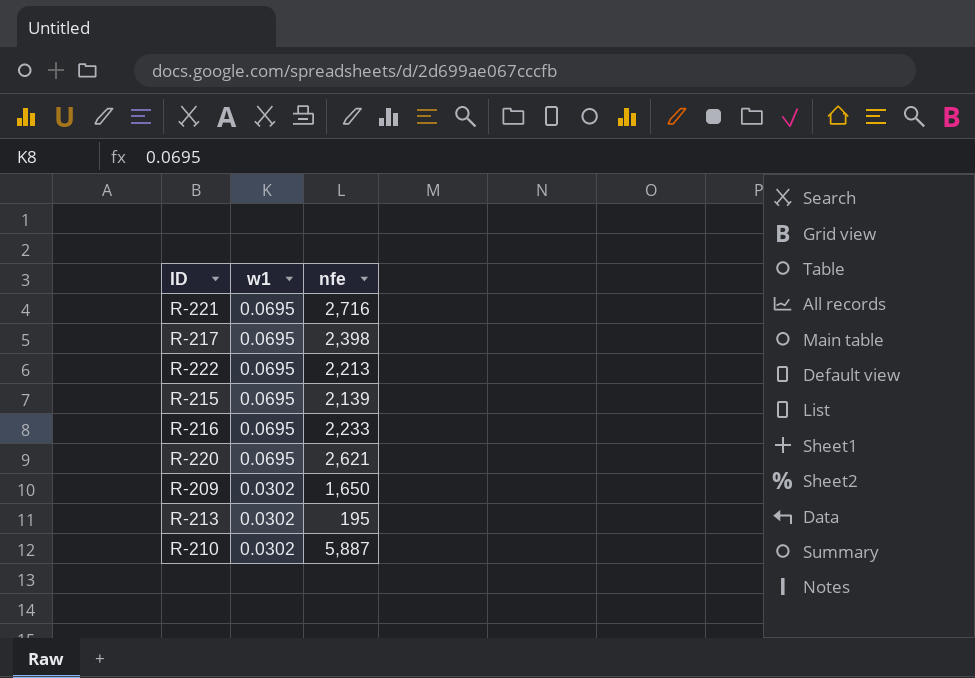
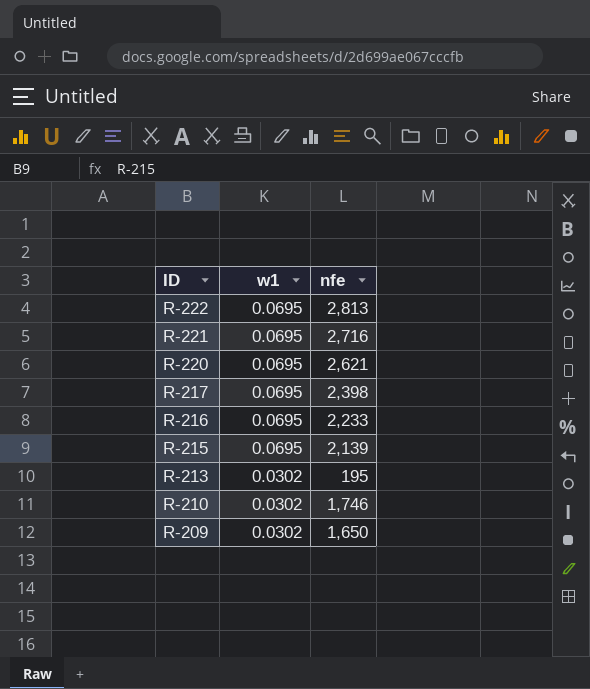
row order: w1 descending -> ID descending
R-222 | nfe: 2,213 -> 2,813
R-210 | nfe: 5,887 -> 1,746

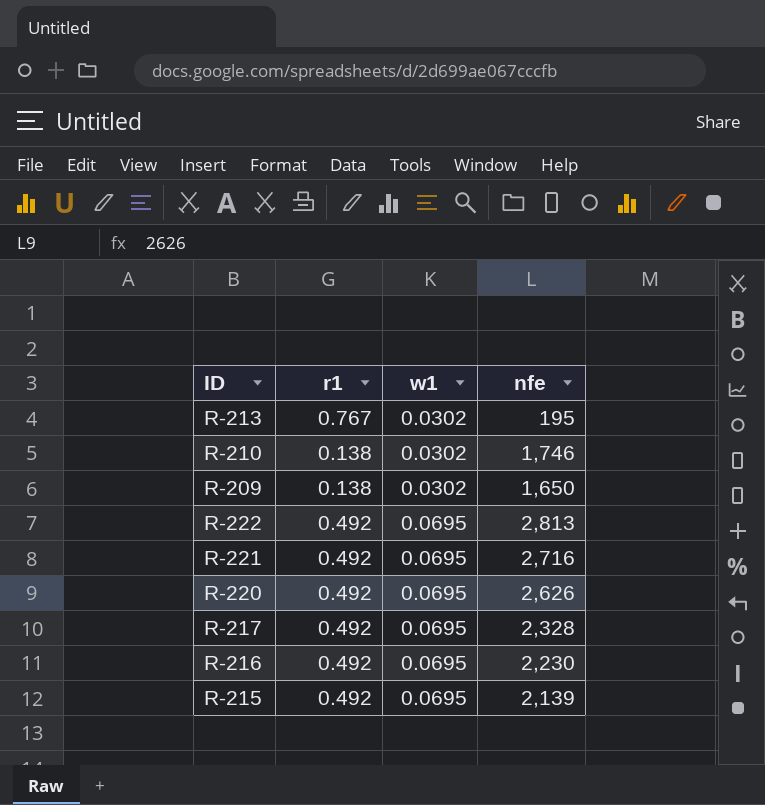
row order: ID descending -> w1 ascending
column r1 | position: none -> 2
R-220 | nfe: 2,621 -> 2,626
R-217 | nfe: 2,398 -> 2,328
R-216 | nfe: 2,233 -> 2,230

